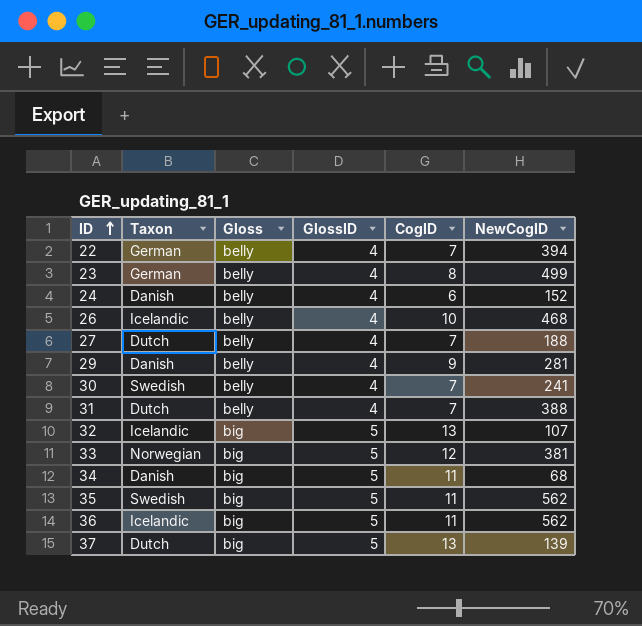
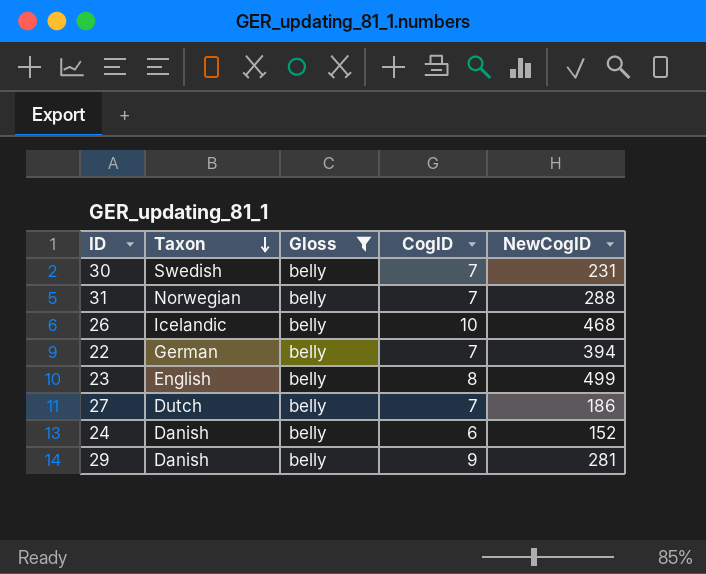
filter: none -> Gloss = belly
row order: ID ascending -> Taxon descending
column GlossID | position: 4 -> none
30 | NewCogID: 241 -> 231
31 | Taxon: Dutch -> Norwegian
31 | NewCogID: 388 -> 288
23 | Taxon: German -> English
27 | NewCogID: 188 -> 186

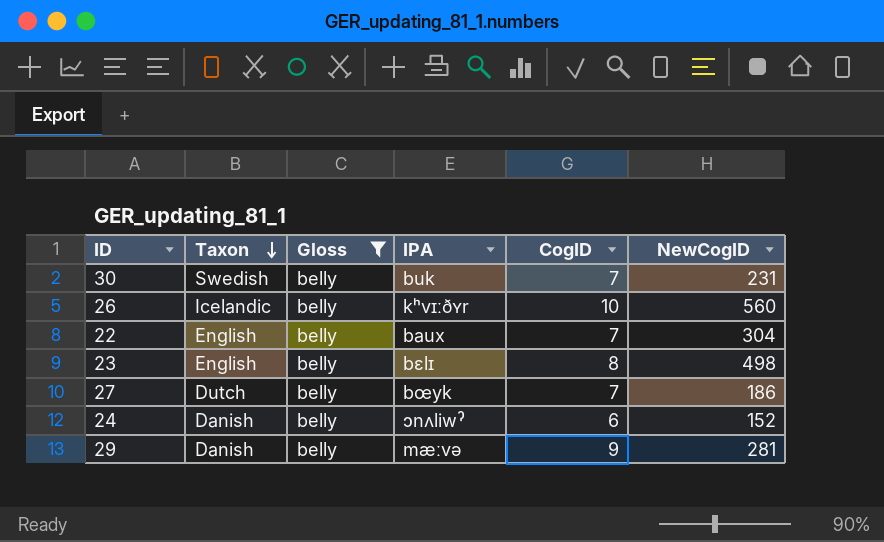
column IPA | position: none -> 4
row 31: Norwegian | belly | 7 | 288 -> none
26 | NewCogID: 468 -> 560
22 | Taxon: German -> English
22 | NewCogID: 394 -> 304
23 | NewCogID: 499 -> 498

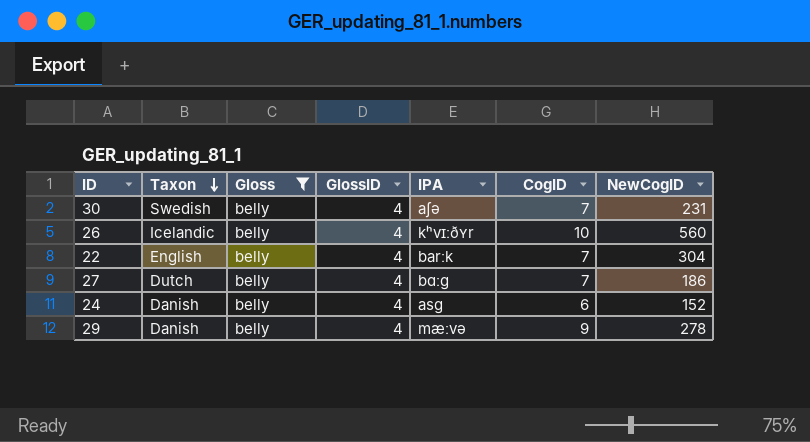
column GlossID | position: none -> 4
row 23: English | belly | bɛlɪ | 8 | 498 -> none
30 | IPA: buk -> aʃə
22 | IPA: baux -> barːk
27 | IPA: bœyk -> bɑːg
24 | IPA: ɔnʌliwˀ -> asg
29 | NewCogID: 281 -> 278

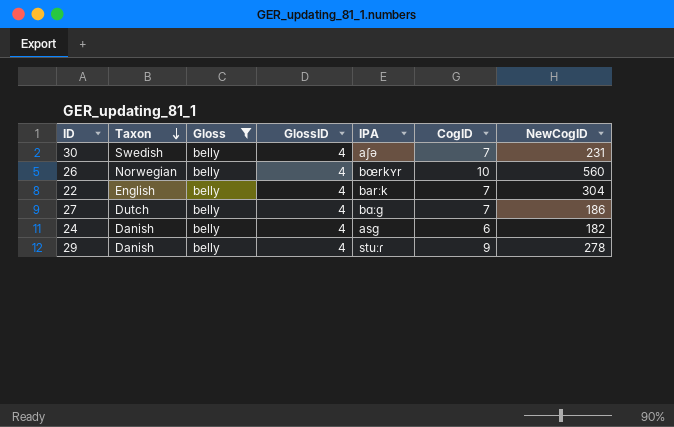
26 | Taxon: Icelandic -> Norwegian
26 | IPA: kʰvɪːðʏr -> bœrkʏr
24 | NewCogID: 152 -> 182
29 | IPA: mæːvə -> stuːɾ

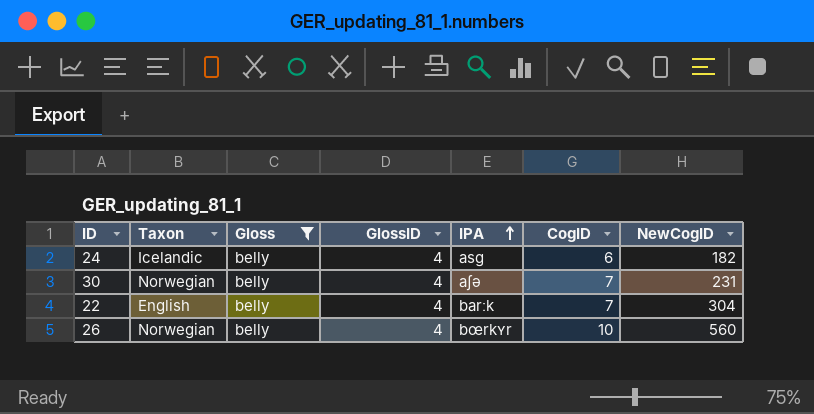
row order: Taxon descending -> IPA ascending
row 27: Dutch | belly | 4 | bɑːg | 7 | 186 -> none
row 29: Danish | belly | 4 | stuːɾ | 9 | 278 -> none
24 | Taxon: Danish -> Icelandic
30 | Taxon: Swedish -> Norwegian

